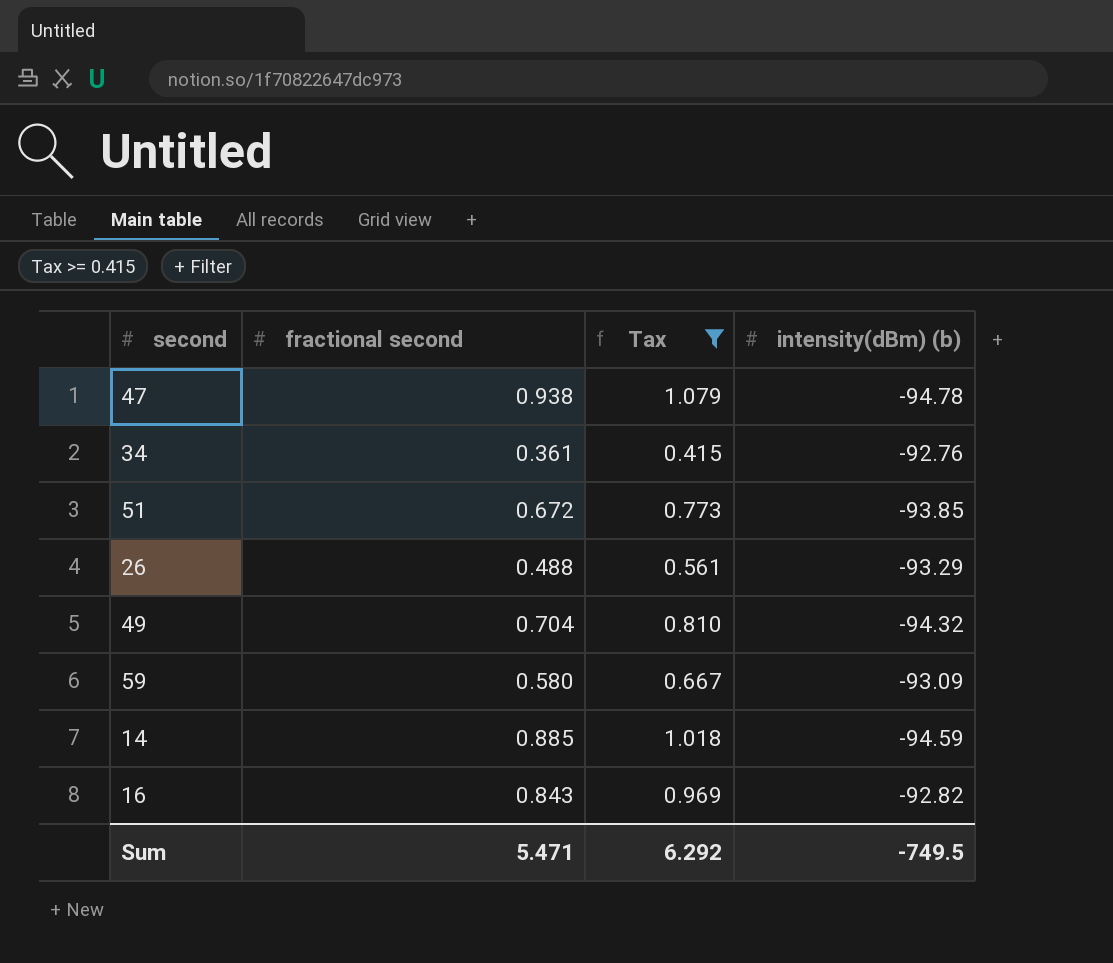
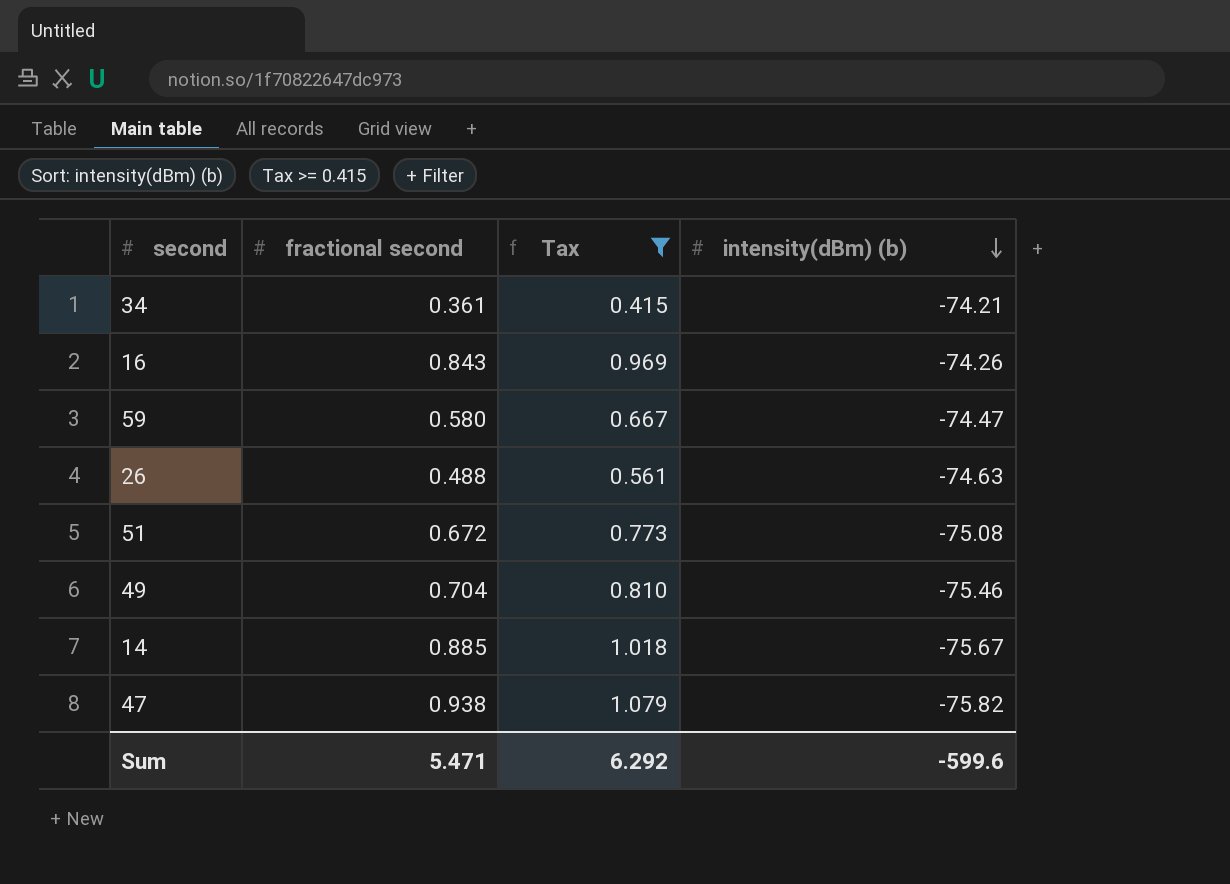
row order: none -> intensity(dBm) (b) descending
34 | intensity(dBm) (b): -92.76 -> -74.21
16 | intensity(dBm) (b): -92.82 -> -74.26
59 | intensity(dBm) (b): -93.09 -> -74.47
26 | intensity(dBm) (b): -93.29 -> -74.63
51 | intensity(dBm) (b): -93.85 -> -75.08
49 | intensity(dBm) (b): -94.32 -> -75.46
14 | intensity(dBm) (b): -94.59 -> -75.67
47 | intensity(dBm) (b): -94.78 -> -75.82
Sum | intensity(dBm) (b): -749.5 -> -599.6

